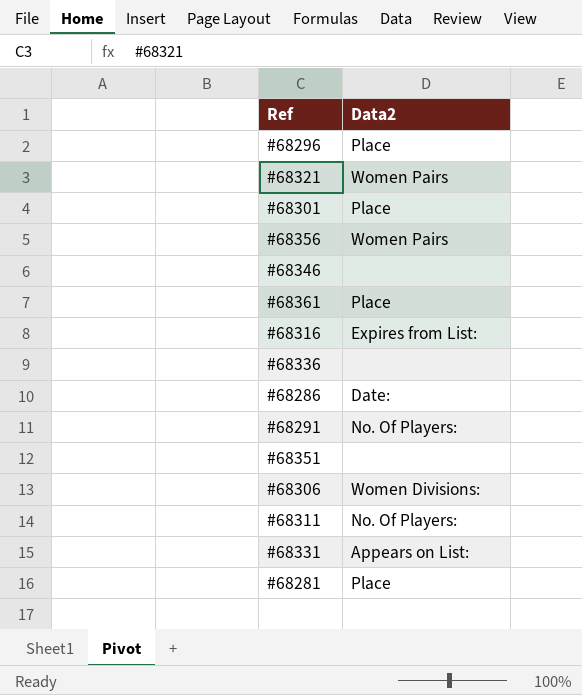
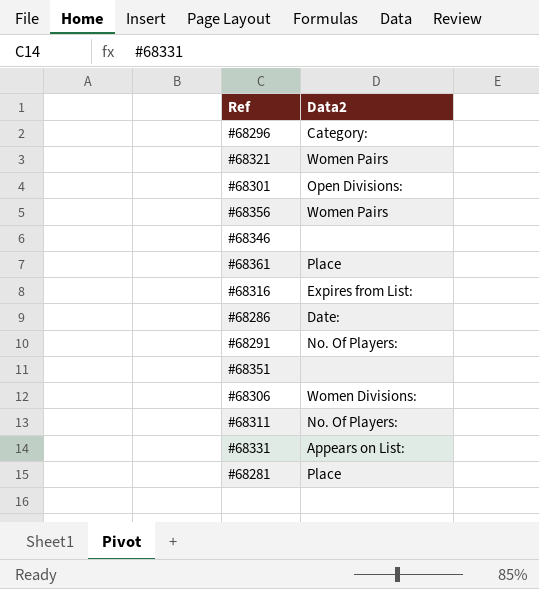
row #68336: none -> none
#68296 | Data2: Place -> Category:
#68301 | Data2: Place -> Open Divisions:

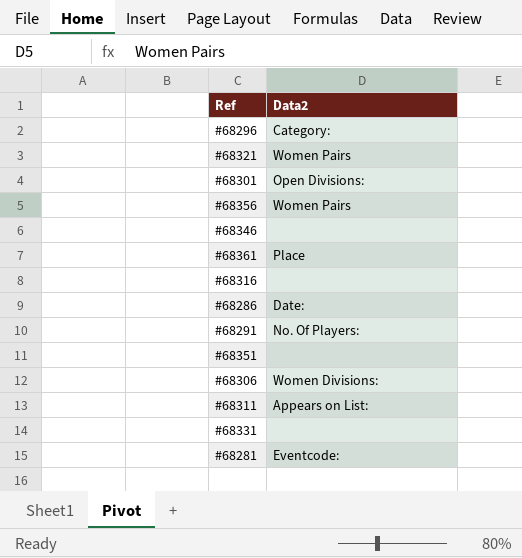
#68316 | Data2: Expires from List: -> none
#68311 | Data2: No. Of Players: -> Appears on List:
#68331 | Data2: Appears on List: -> none
#68281 | Data2: Place -> Eventcode:

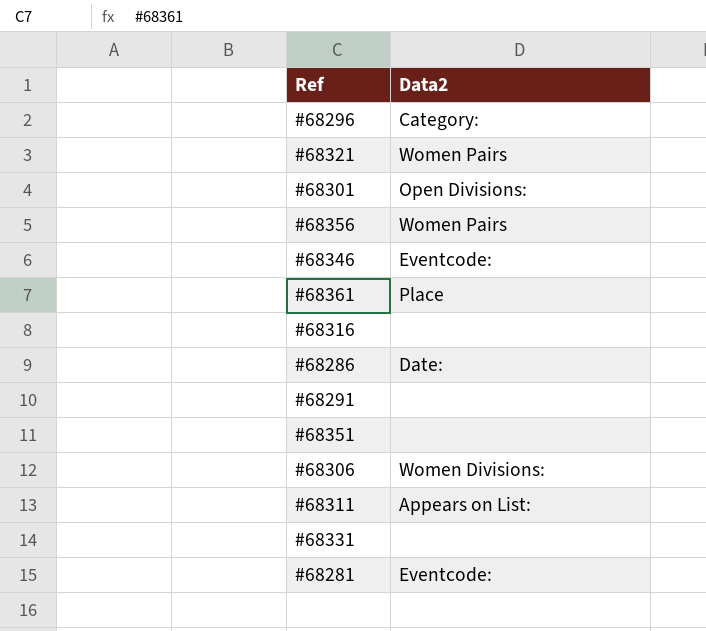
#68346 | Data2: none -> Eventcode:
#68291 | Data2: No. Of Players: -> none

